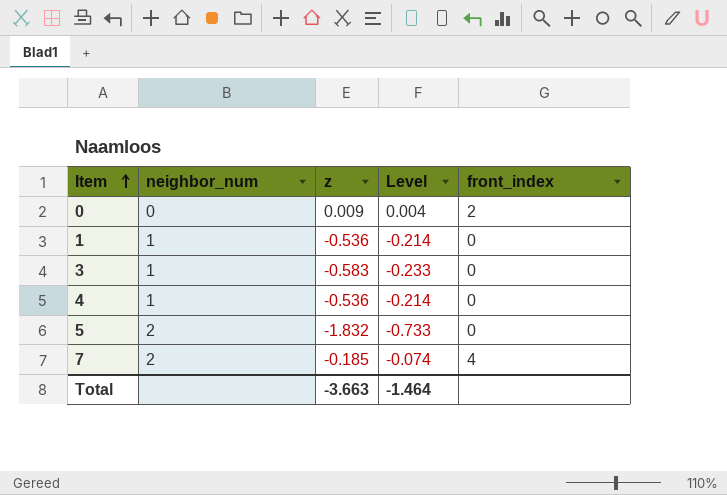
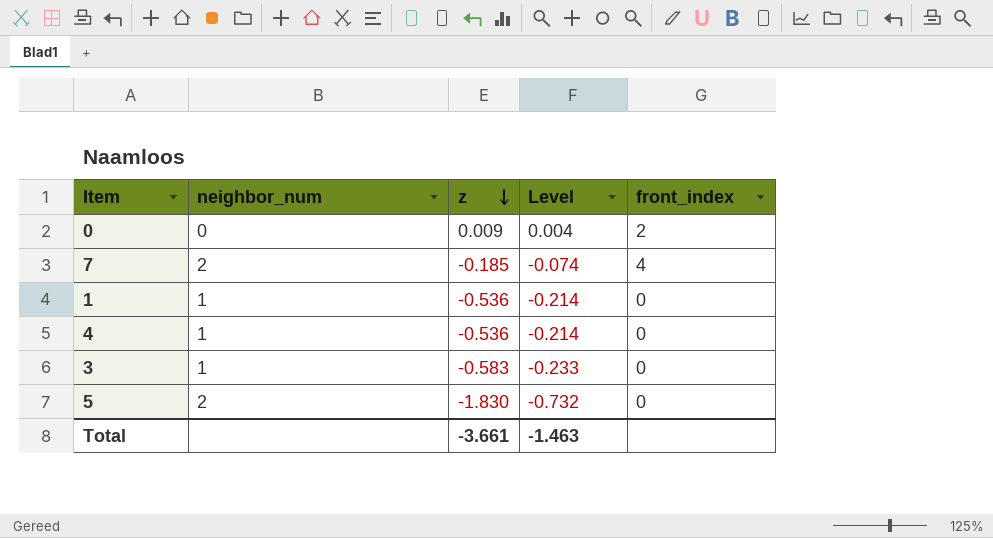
row order: Item ascending -> z descending
5 | z: -1.832 -> -1.830
5 | Level: -0.733 -> -0.732
Total | z: -3.663 -> -3.661
Total | Level: -1.464 -> -1.463

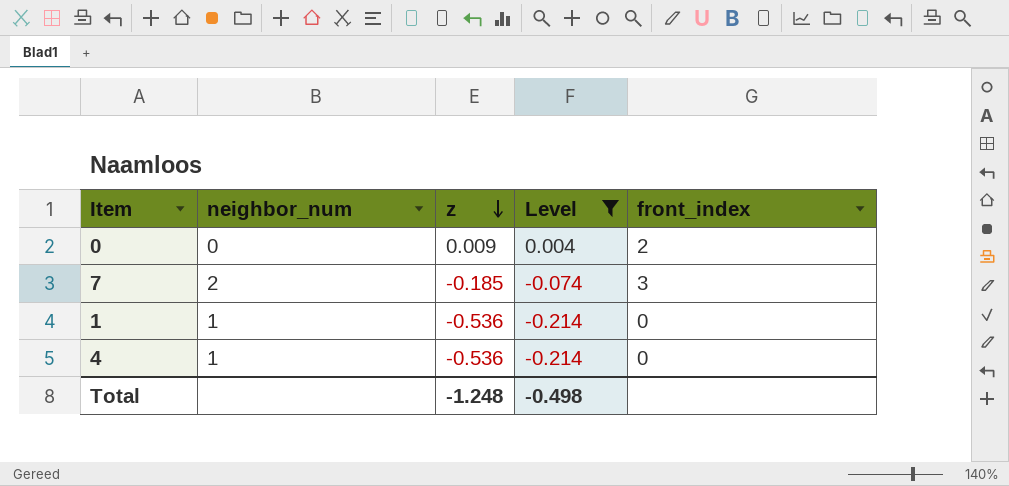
filter: none -> Level >= -0.214
7 | front_index: 4 -> 3
Total | z: -3.661 -> -1.248
Total | Level: -1.463 -> -0.498

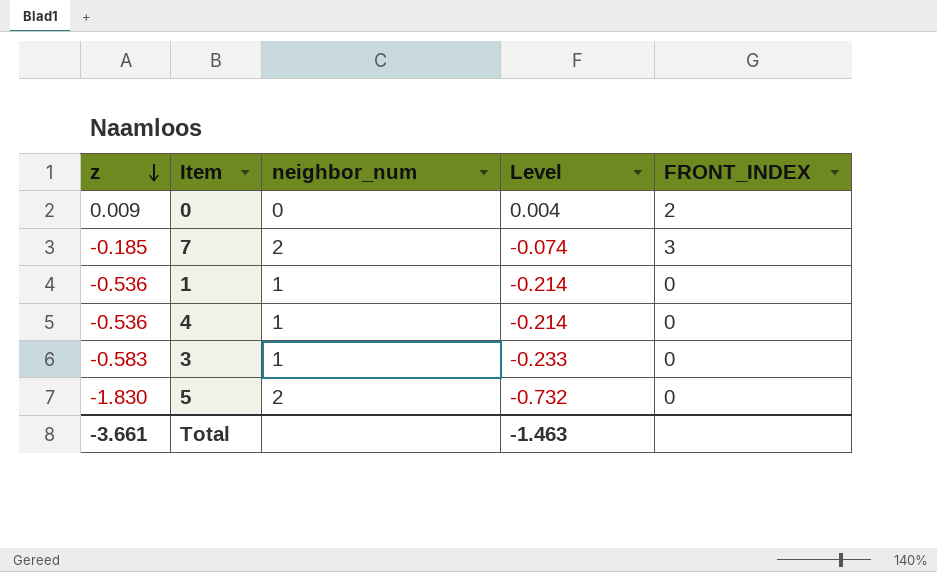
filter: Level >= -0.214 -> none
column z | position: 3 -> 1
column name: front_index -> FRONT_INDEX
Total | z: -1.248 -> -3.661
Total | Level: -0.498 -> -1.463

